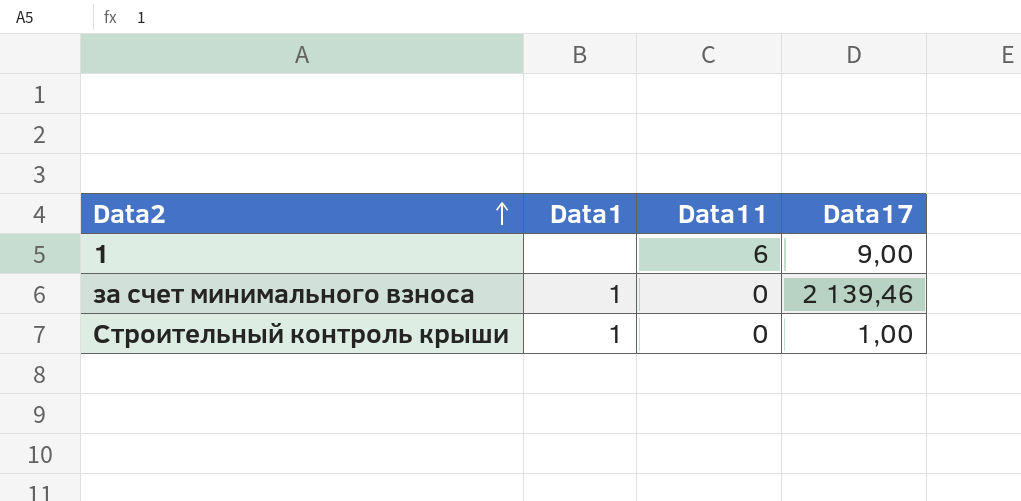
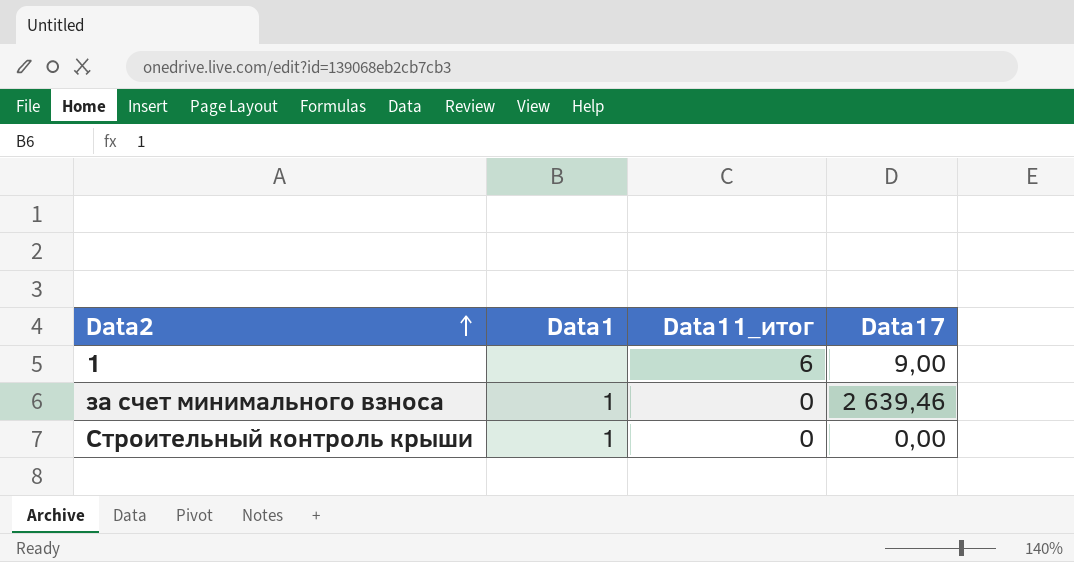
column name: Data11 -> Data11_итог
за счет минимального взноса | Data17: 2 139,46 -> 2 639,46
Строительный контроль крыши | Data17: 1,00 -> 0,00

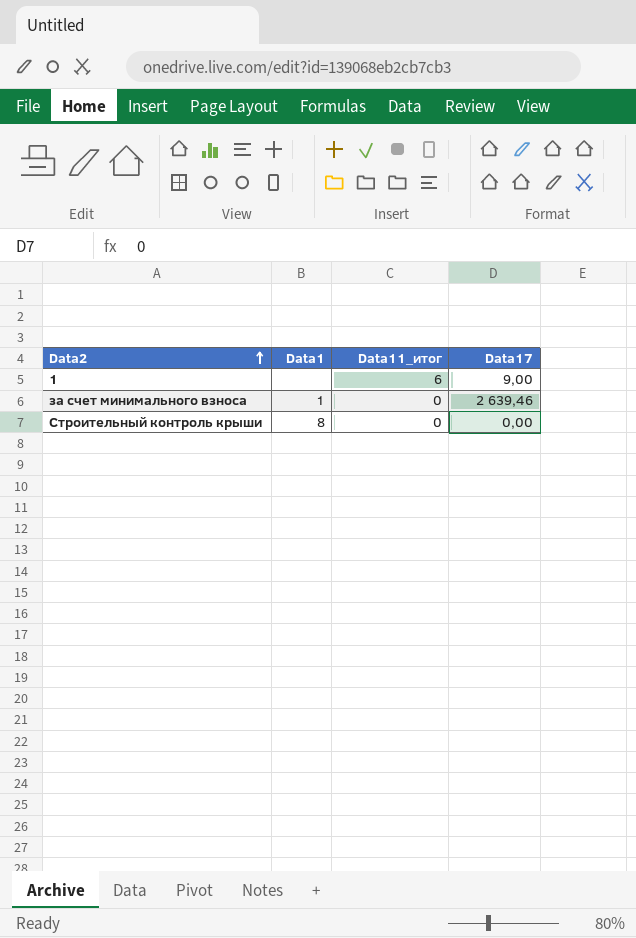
Строительный контроль крыши | Data1: 1 -> 8

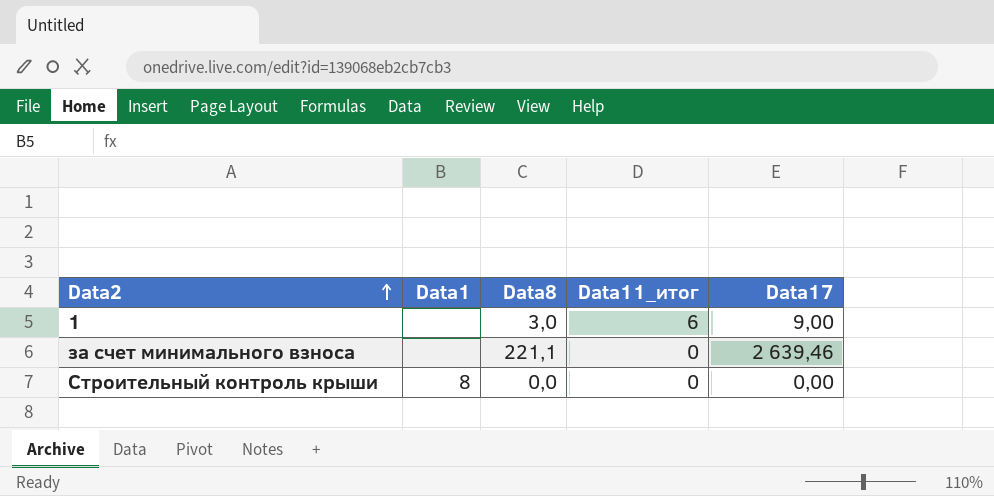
column Data8 | position: none -> 3
за счет минимального взноса | Data1: 1 -> none

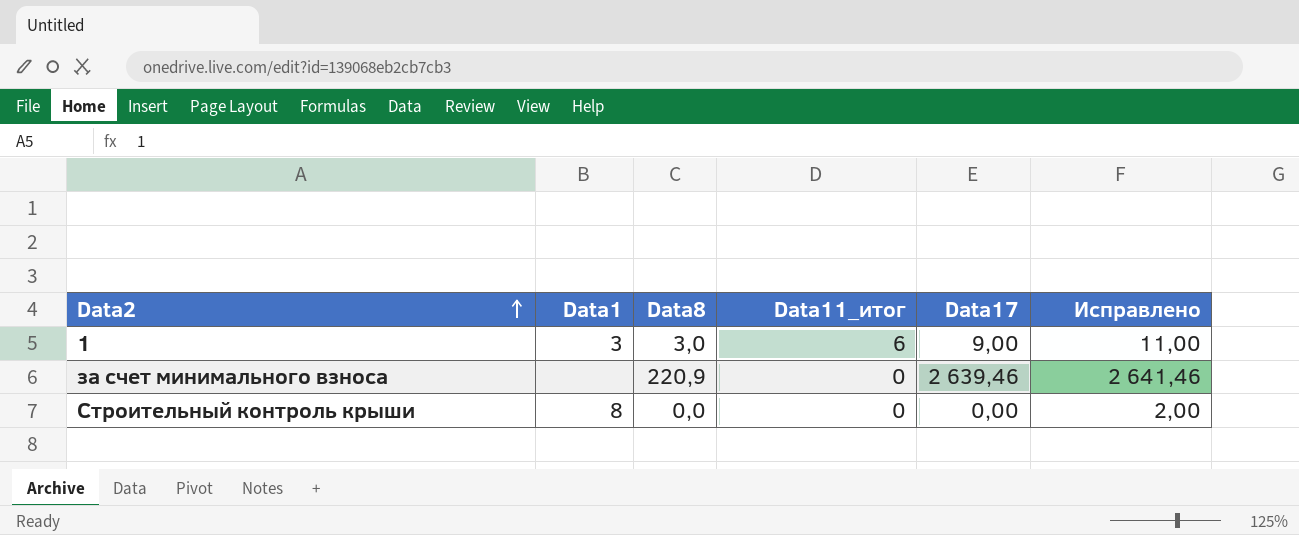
column Исправлено | formula: none -> [Data17] + 2
1 | Data1: none -> 3
за счет минимального взноса | Data8: 221,1 -> 220,9

